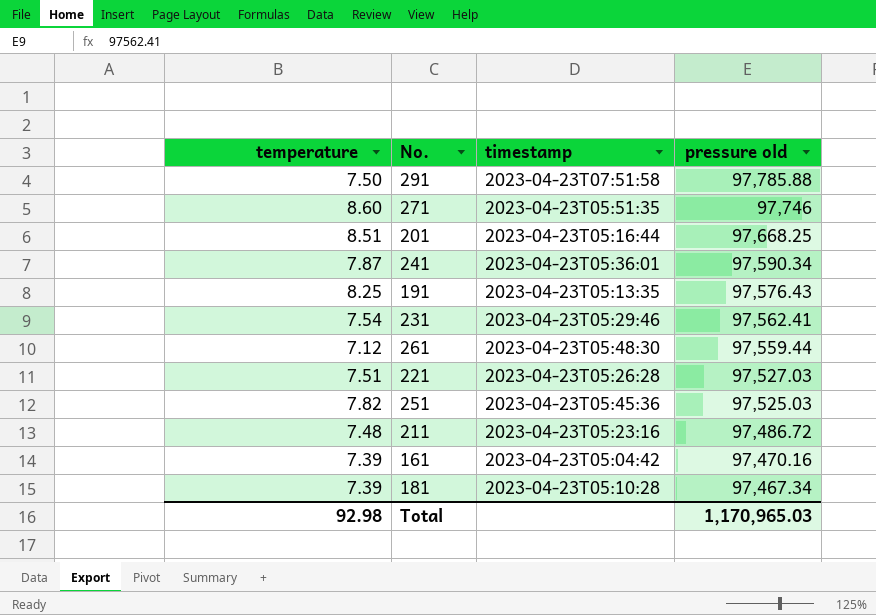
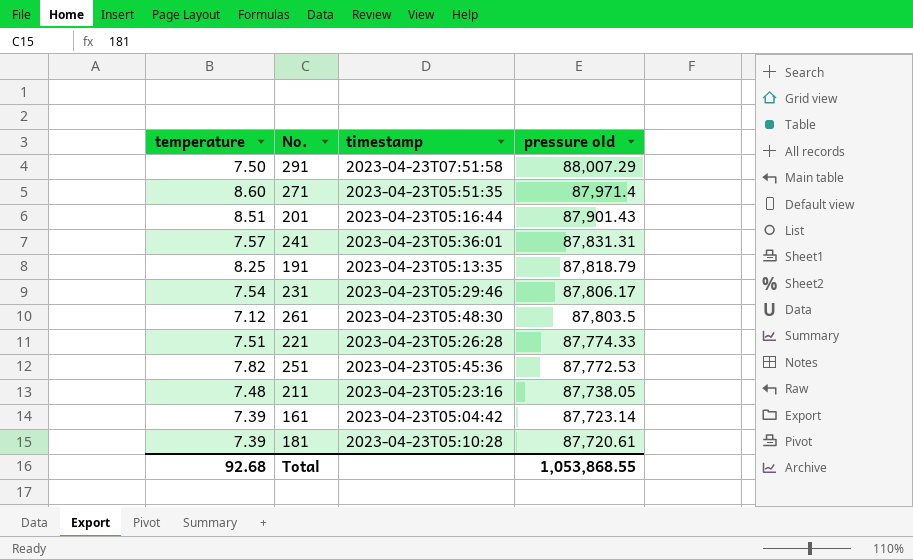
291 | pressure old: 97,785.88 -> 88,007.29
271 | pressure old: 97,746 -> 87,971.4
201 | pressure old: 97,668.25 -> 87,901.43
241 | temperature: 7.87 -> 7.57
241 | pressure old: 97,590.34 -> 87,831.31
191 | pressure old: 97,576.43 -> 87,818.79
231 | pressure old: 97,562.41 -> 87,806.17
261 | pressure old: 97,559.44 -> 87,803.5
221 | pressure old: 97,527.03 -> 87,774.33
251 | pressure old: 97,525.03 -> 87,772.53
211 | pressure old: 97,486.72 -> 87,738.05
161 | pressure old: 97,470.16 -> 87,723.14
181 | pressure old: 97,467.34 -> 87,720.61
Total | temperature: 92.98 -> 92.68
Total | pressure old: 1,170,965.03 -> 1,053,868.55

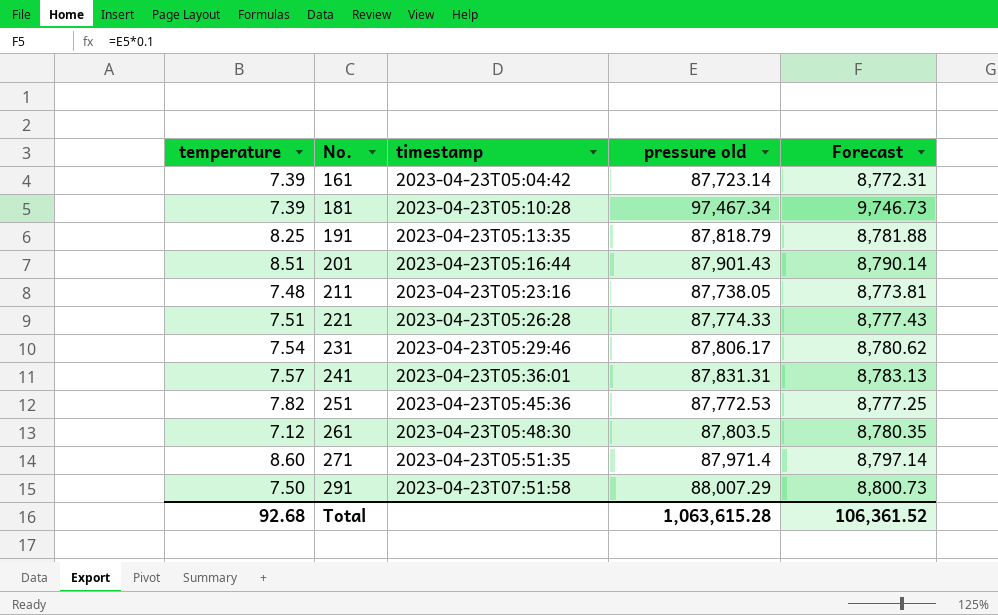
row order: pressure old descending -> No. ascending
column Forecast | formula: none -> [pressure old] * 0.1
181 | pressure old: 87,720.61 -> 97,467.34
Total | pressure old: 1,053,868.55 -> 1,063,615.28

